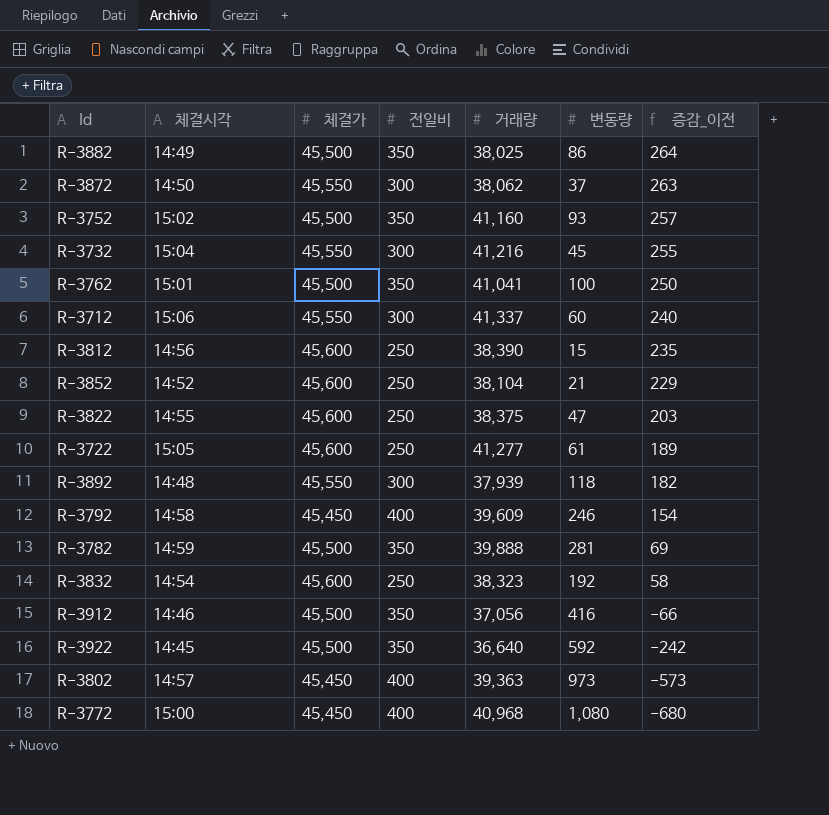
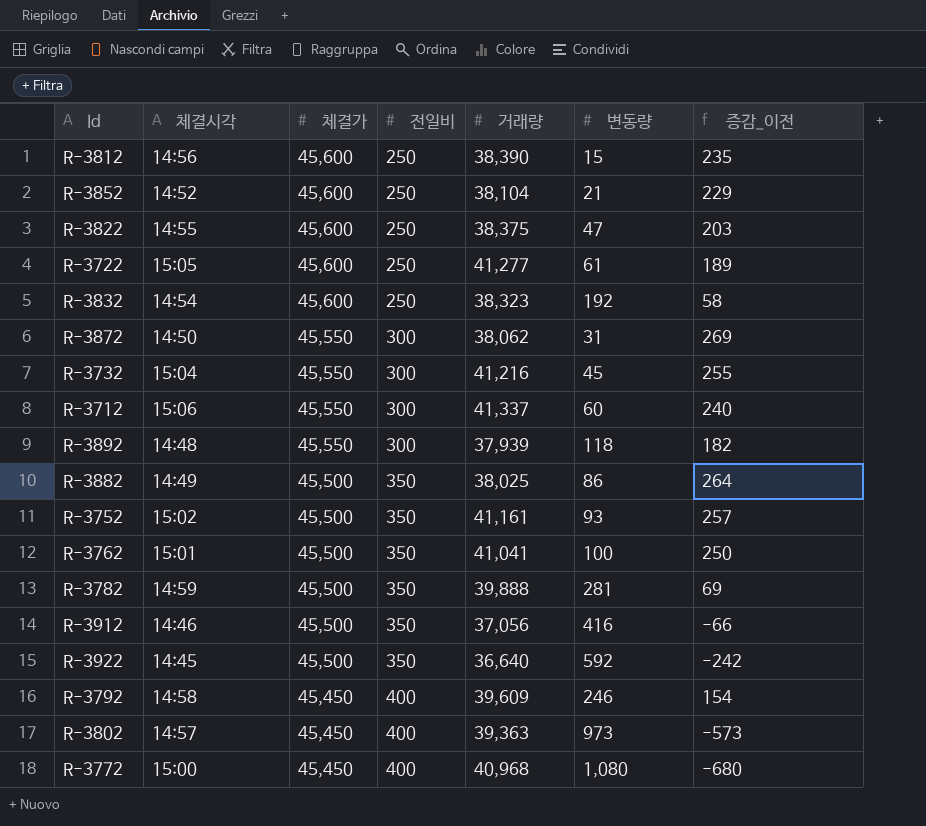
row order: 증감_이전 descending -> 체결가 descending
R-3872 | 변동량: 37 -> 31
R-3872 | 증감_이전: 263 -> 269
R-3752 | 거래량: 41,160 -> 41,161

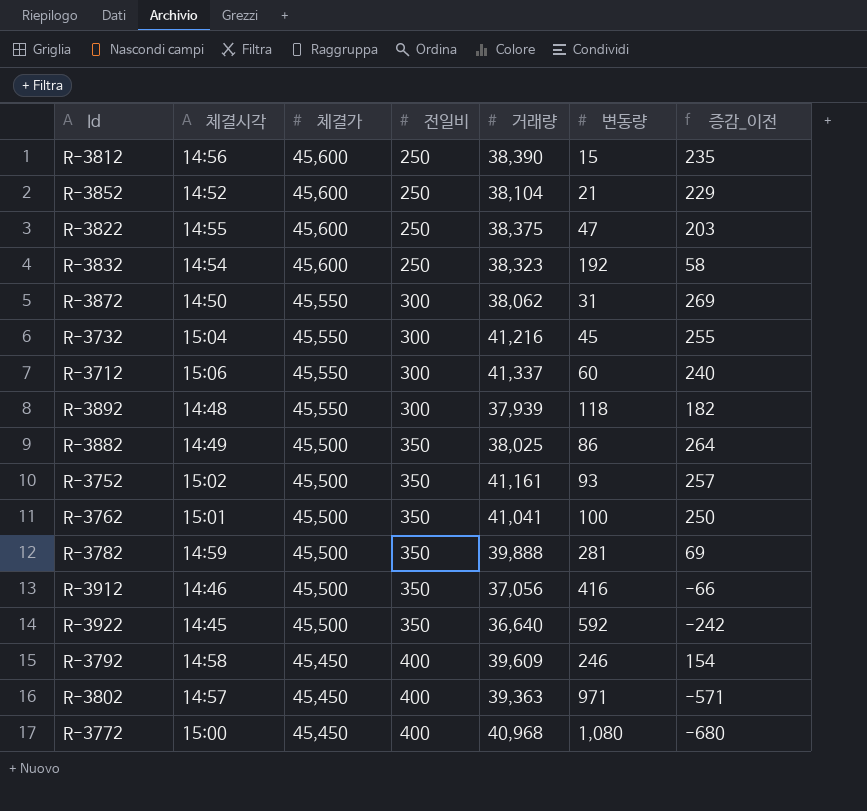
row R-3722: 15:05 | 45,600 | 250 | 41,277 | 61 | 189 -> none
R-3802 | 변동량: 973 -> 971
R-3802 | 증감_이전: -573 -> -571

